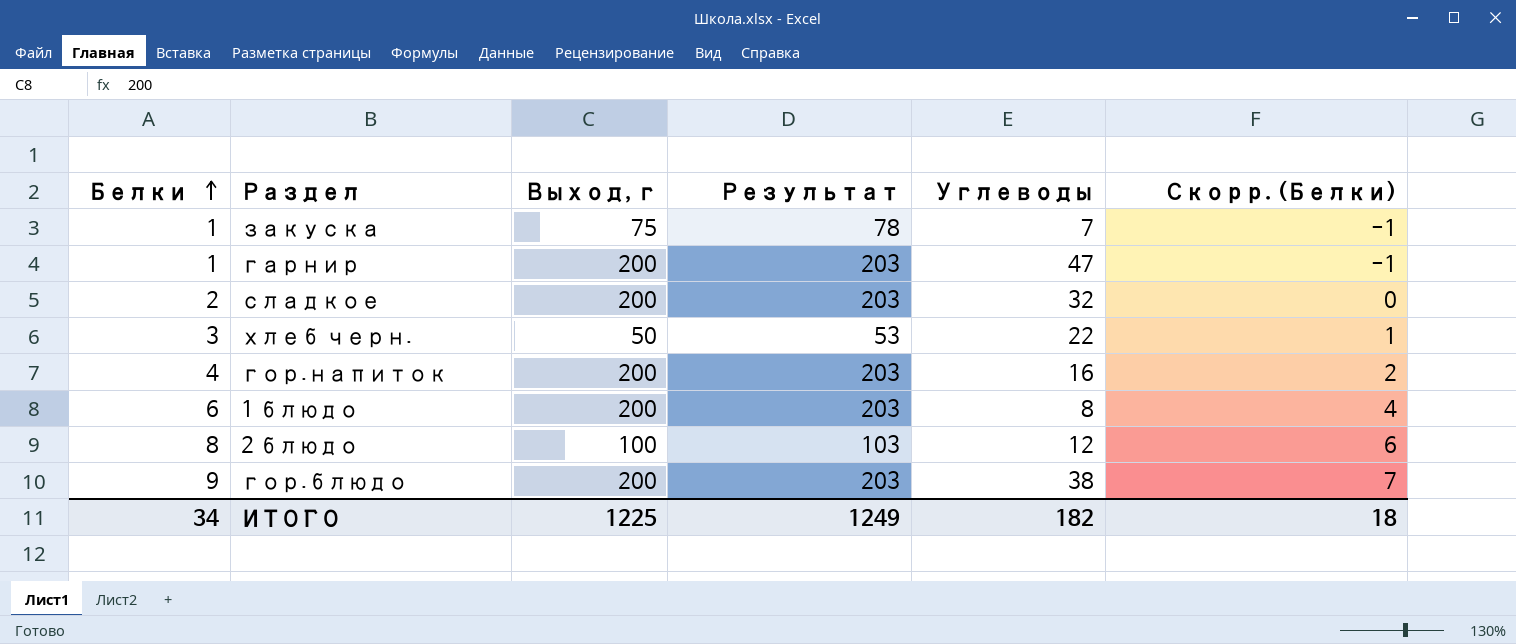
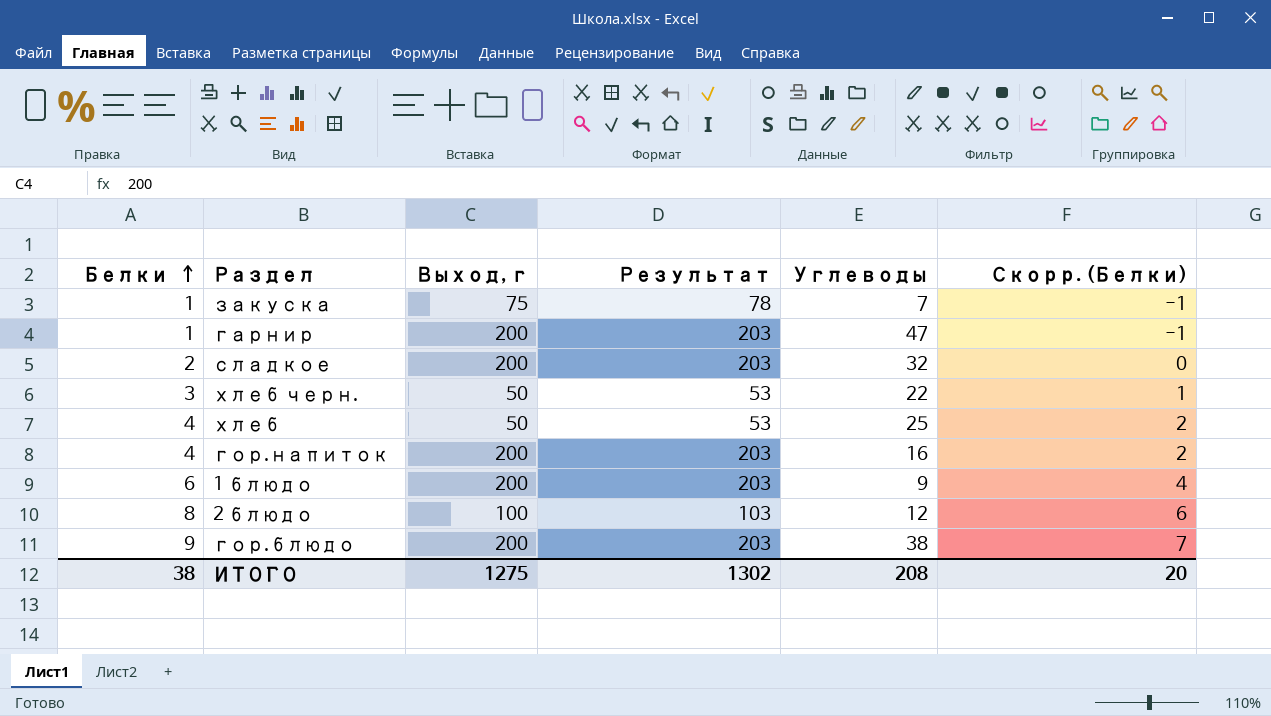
row хлеб: none -> 4 | 50 | 53 | 25 | 2
1 блюдо | Углеводы: 8 -> 9
ИТОГО | Белки: 34 -> 38
ИТОГО | Выход, г: 1225 -> 1275
ИТОГО | Результат: 1249 -> 1302
ИТОГО | Углеводы: 182 -> 208
ИТОГО | Скорр. (Белки): 18 -> 20

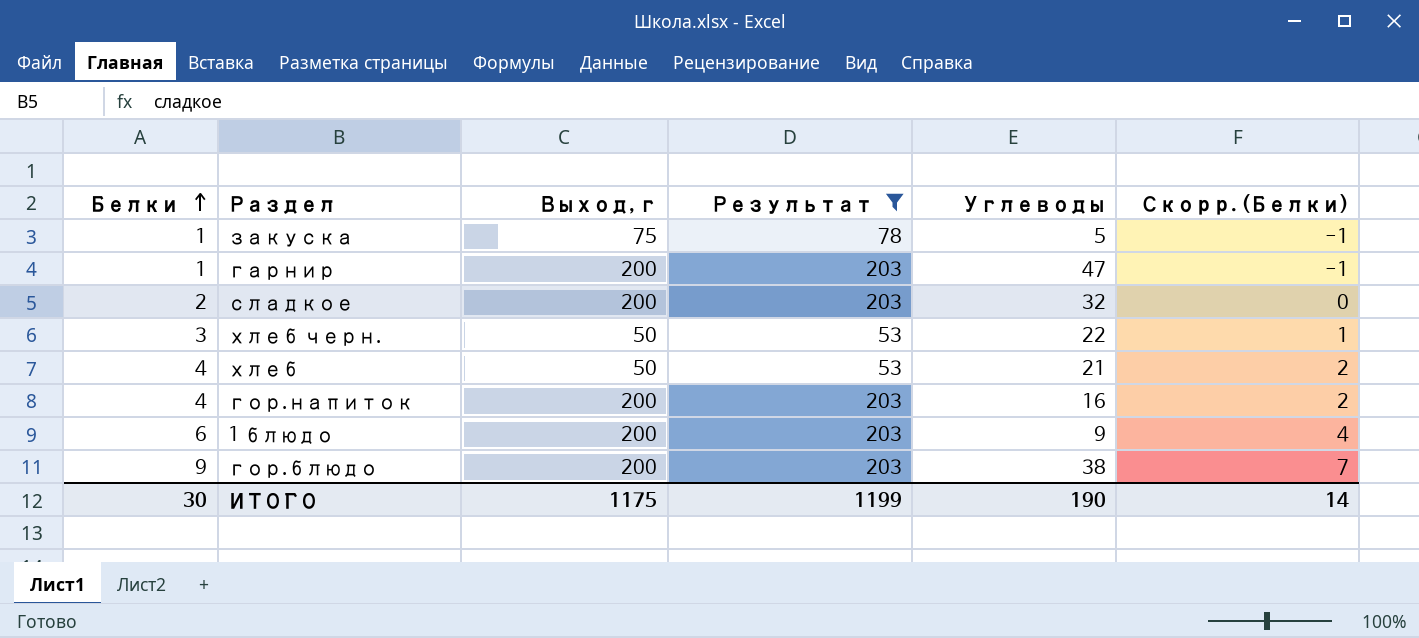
filter: none -> Результат != 103
закуска | Углеводы: 7 -> 5
хлеб | Углеводы: 25 -> 21
ИТОГО | Белки: 38 -> 30
ИТОГО | Выход, г: 1275 -> 1175
ИТОГО | Результат: 1302 -> 1199
ИТОГО | Углеводы: 208 -> 190
ИТОГО | Скорр. (Белки): 20 -> 14

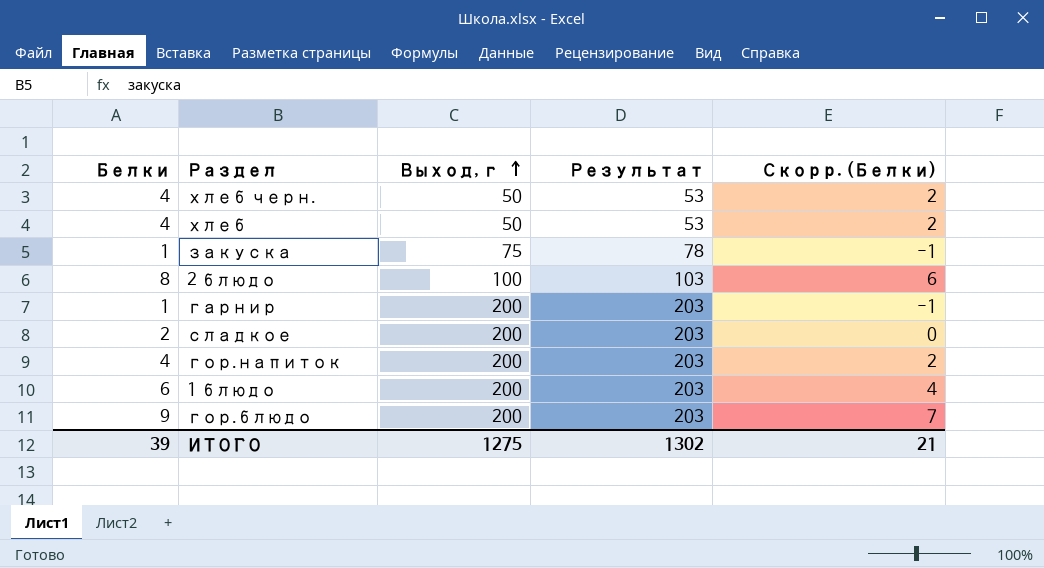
filter: Результат != 103 -> none
row order: Белки ascending -> Выход, г ascending
column Углеводы | position: 5 -> none
хлеб черн. | Белки: 3 -> 4
хлеб черн. | Скорр. (Белки): 1 -> 2
ИТОГО | Белки: 30 -> 39
ИТОГО | Выход, г: 1175 -> 1275
ИТОГО | Результат: 1199 -> 1302
ИТОГО | Скорр. (Белки): 14 -> 21

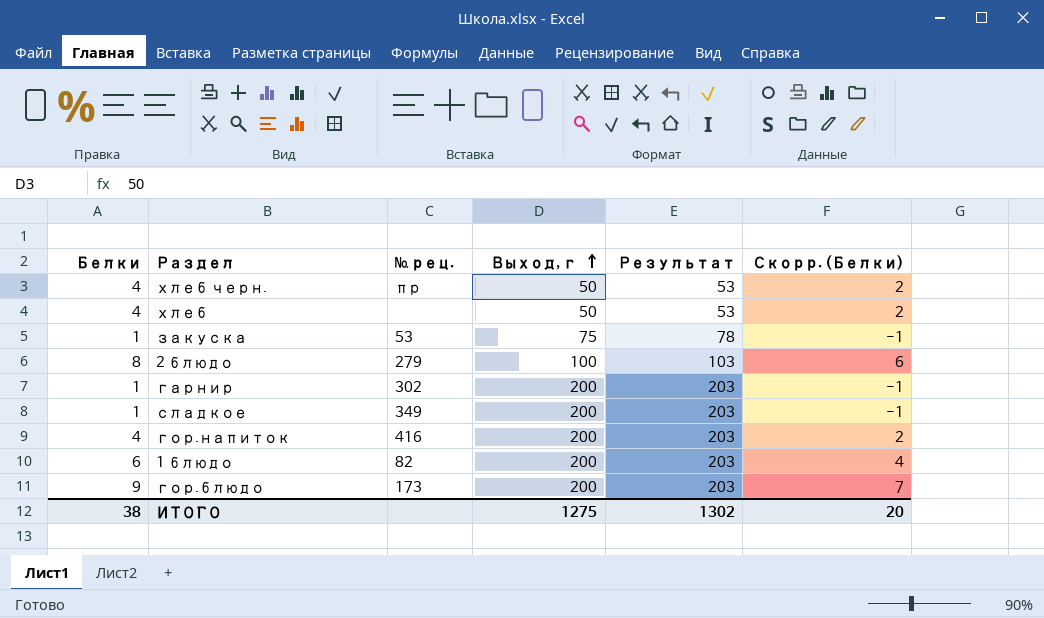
column № рец. | position: none -> 3
сладкое | Белки: 2 -> 1
сладкое | Скорр. (Белки): 0 -> -1
ИТОГО | Белки: 39 -> 38
ИТОГО | Скорр. (Белки): 21 -> 20

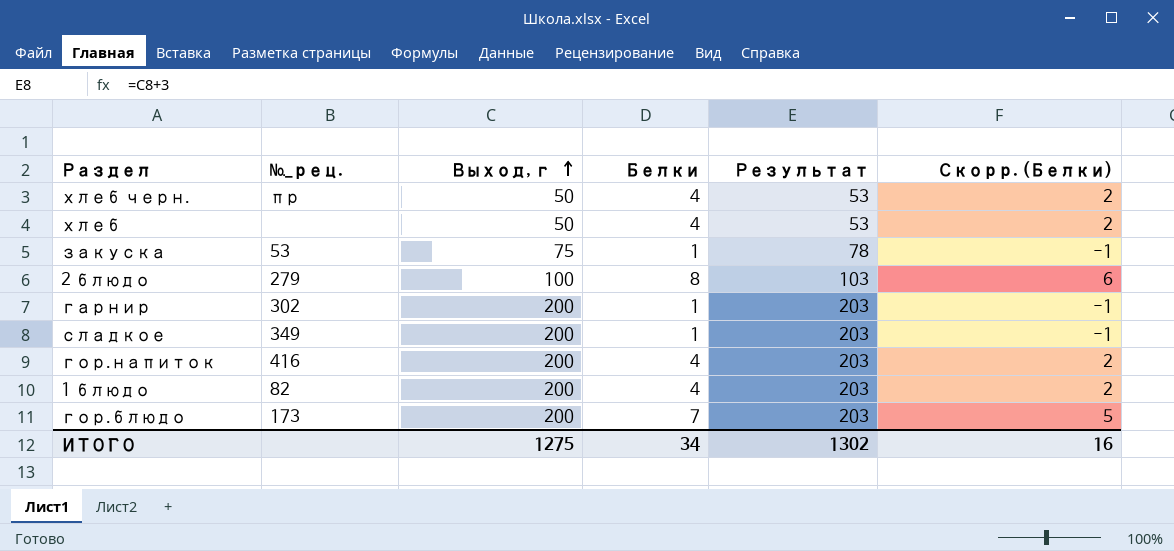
column name: № рец. -> №_рец.
column Белки | position: 1 -> 4
1 блюдо | Белки: 6 -> 4
1 блюдо | Скорр. (Белки): 4 -> 2
гор.блюдо | Белки: 9 -> 7
гор.блюдо | Скорр. (Белки): 7 -> 5
ИТОГО | Белки: 38 -> 34
ИТОГО | Скорр. (Белки): 20 -> 16

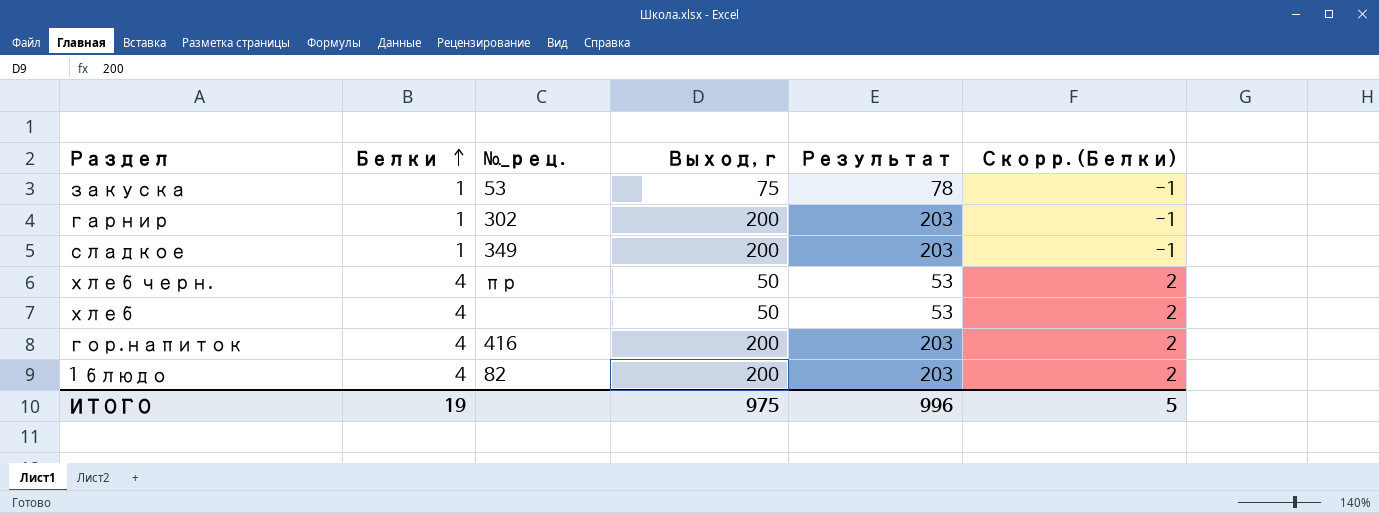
row order: Выход, г ascending -> Белки ascending
column Белки | position: 4 -> 2
row 2 блюдо: 279 | 100 | 8 | 103 | 6 -> none
row гор.блюдо: 173 | 200 | 7 | 203 | 5 -> none
ИТОГО | Белки: 34 -> 19
ИТОГО | Выход, г: 1275 -> 975
ИТОГО | Результат: 1302 -> 996
ИТОГО | Скорр. (Белки): 16 -> 5

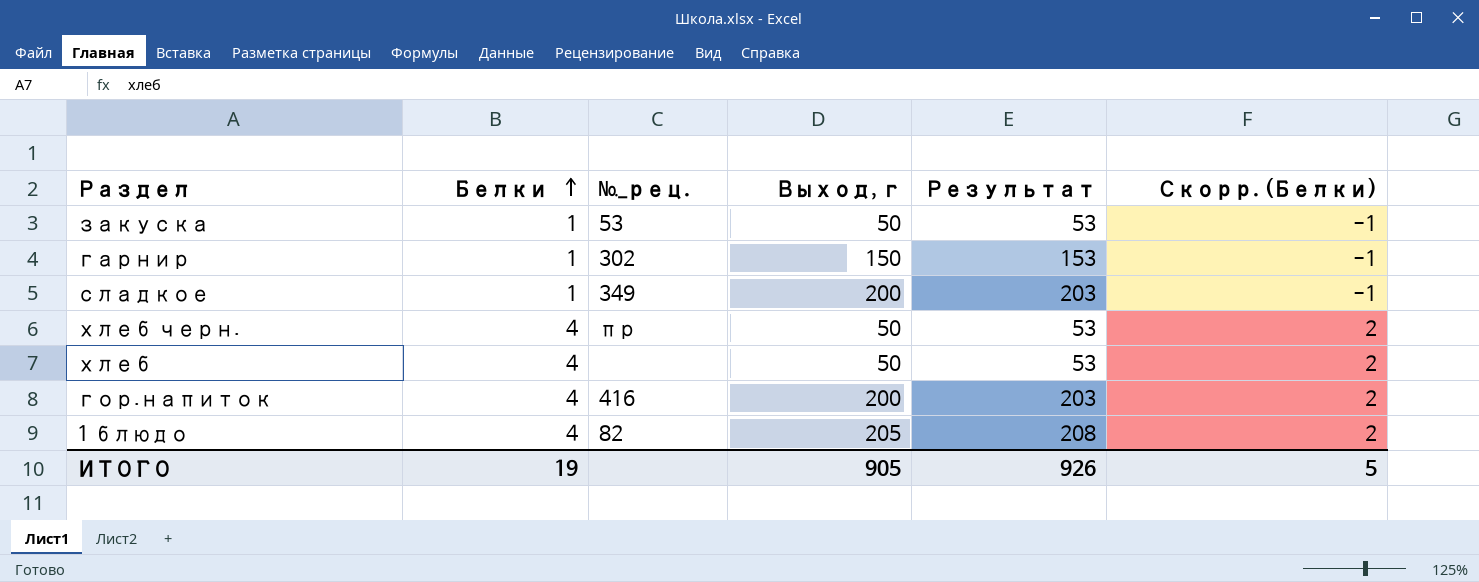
закуска | Выход, г: 75 -> 50
закуска | Результат: 78 -> 53
гарнир | Выход, г: 200 -> 150
гарнир | Результат: 203 -> 153
1 блюдо | Выход, г: 200 -> 205
1 блюдо | Результат: 203 -> 208
ИТОГО | Выход, г: 975 -> 905
ИТОГО | Результат: 996 -> 926

